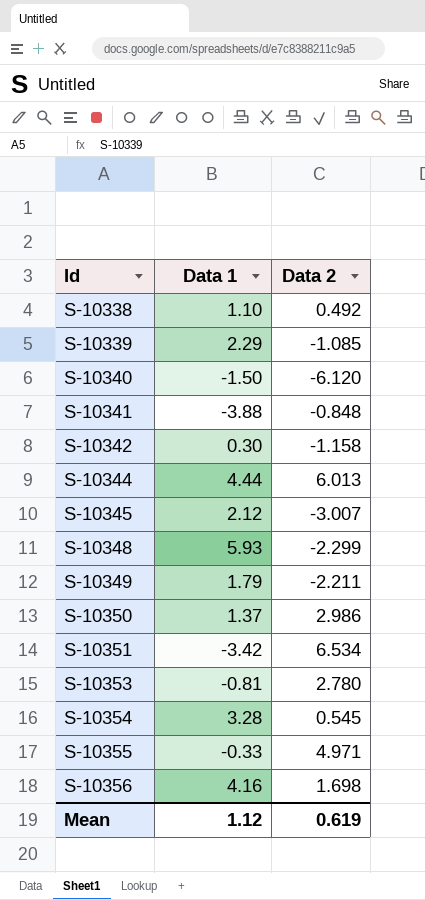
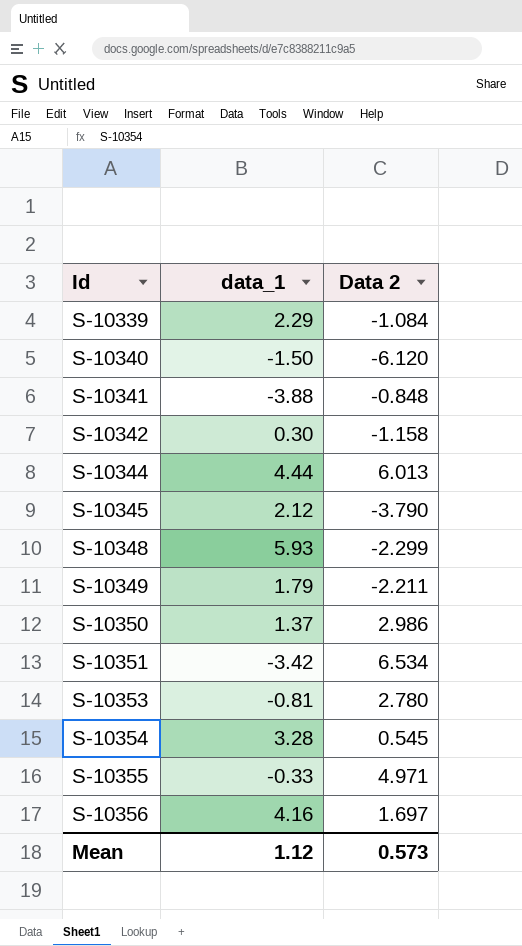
column name: Data 1 -> data_1
row S-10338: 1.10 | 0.492 -> none
S-10339 | Data 2: -1.085 -> -1.084
S-10345 | Data 2: -3.007 -> -3.790
S-10356 | Data 2: 1.698 -> 1.697
Mean | Data 2: 0.619 -> 0.573

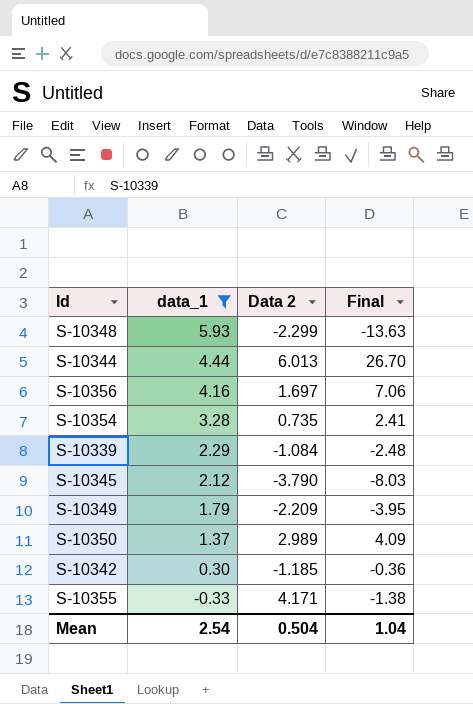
filter: none -> data_1 >= -0.33
row order: Id ascending -> data_1 descending
column Final | formula: none -> [data_1] * [Data 2]
S-10354 | Data 2: 0.545 -> 0.735
S-10349 | Data 2: -2.211 -> -2.209
S-10350 | Data 2: 2.986 -> 2.989
S-10342 | Data 2: -1.158 -> -1.185
S-10355 | Data 2: 4.971 -> 4.171
Mean | data_1: 1.12 -> 2.54
Mean | Data 2: 0.573 -> 0.504

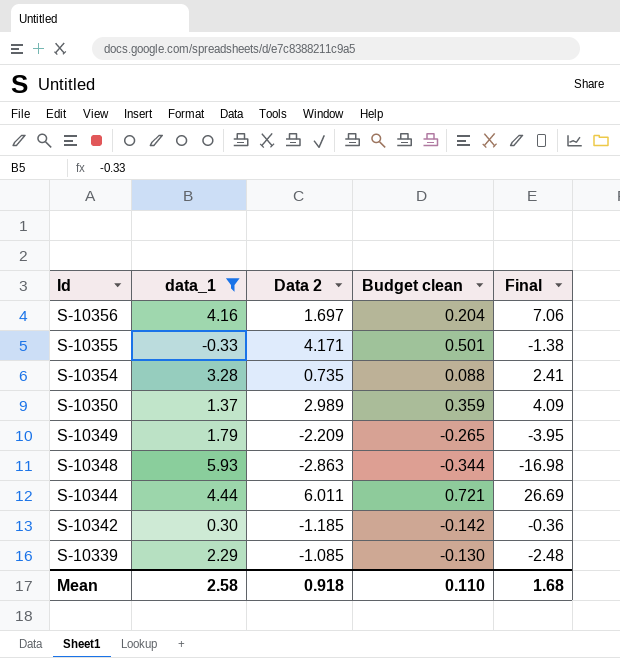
row order: data_1 descending -> Id descending
column Budget clean | formula: none -> [Data 2] * 0.12
row S-10345: 2.12 | -3.790 | -8.03 -> none
S-10348 | Data 2: -2.299 -> -2.863
S-10348 | Final: -13.63 -> -16.98
S-10344 | Data 2: 6.013 -> 6.011
S-10344 | Final: 26.70 -> 26.69
S-10339 | Data 2: -1.084 -> -1.085
Mean | data_1: 2.54 -> 2.58
Mean | Data 2: 0.504 -> 0.918
Mean | Final: 1.04 -> 1.68

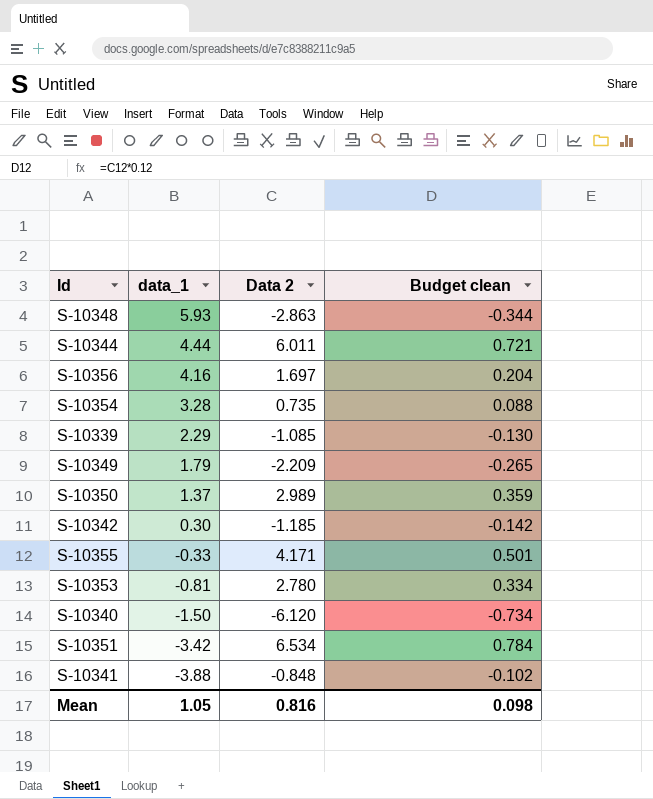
filter: data_1 >= -0.33 -> none
row order: Id descending -> data_1 descending
column Final | formula: [data_1] * [Data 2] -> none
Mean | data_1: 2.58 -> 1.05
Mean | Data 2: 0.918 -> 0.816
Mean | Budget clean: 0.110 -> 0.098

